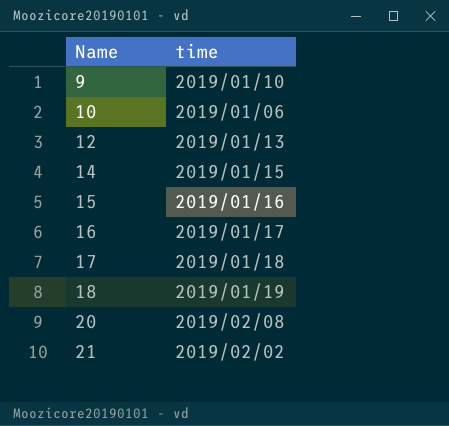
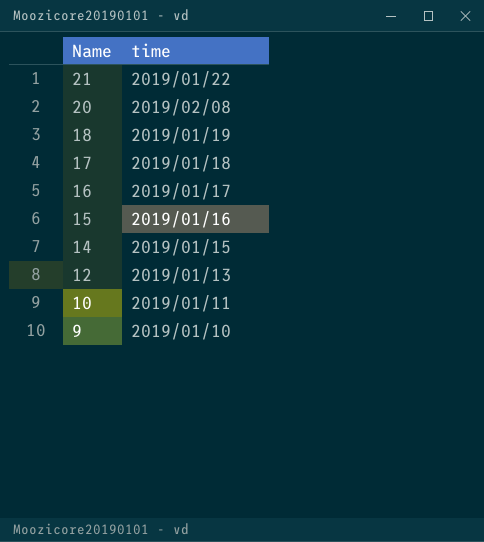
row order: Name ascending -> Name descending
21 | time: 2019/02/02 -> 2019/01/22
10 | time: 2019/01/06 -> 2019/01/11

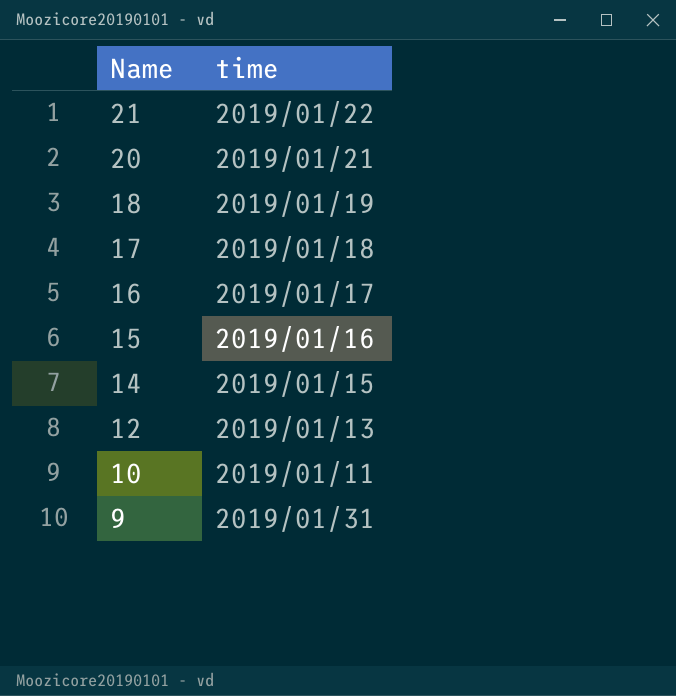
20 | time: 2019/02/08 -> 2019/01/21
9 | time: 2019/01/10 -> 2019/01/31

